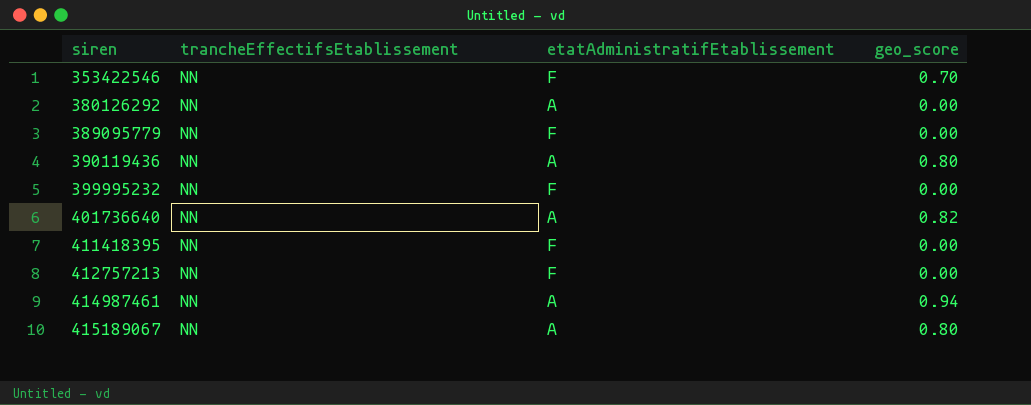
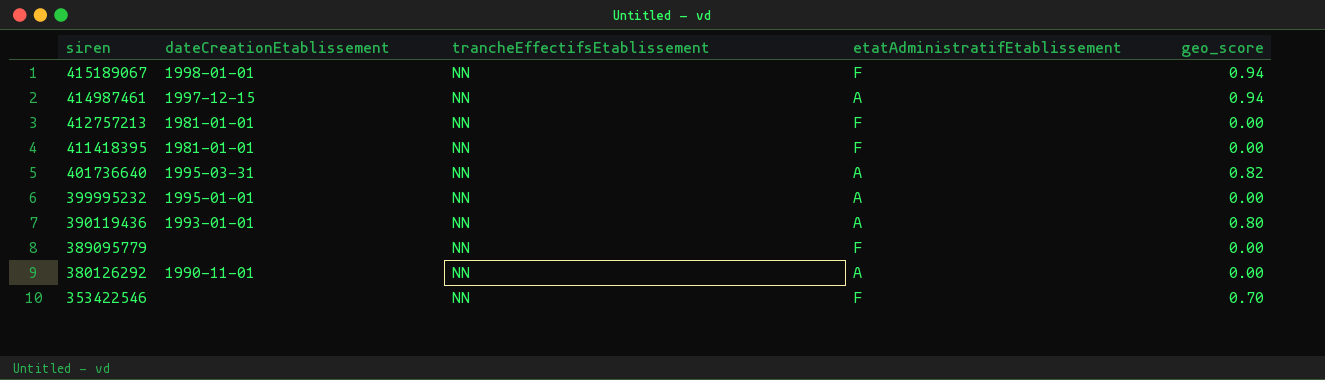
row order: siren ascending -> siren descending
column dateCreationEtablissement | position: none -> 2
415189067 | etatAdministratifEtablissement: A -> F
415189067 | geo_score: 0.80 -> 0.94
399995232 | etatAdministratifEtablissement: F -> A

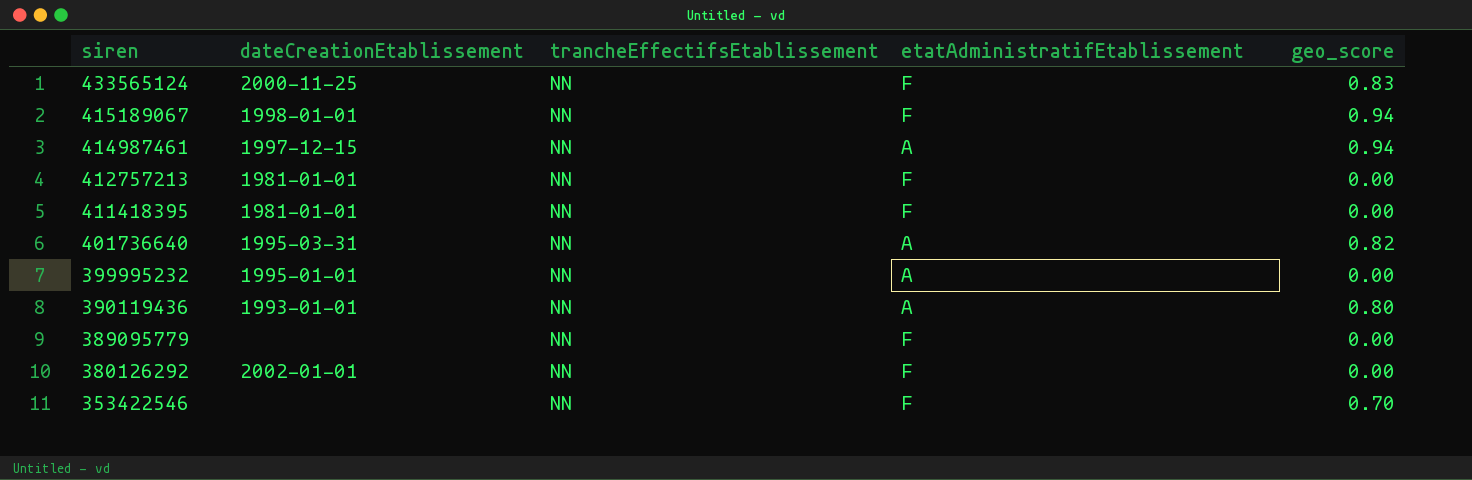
row 433565124: none -> 2000-11-25 | NN | F | 0.83
380126292 | dateCreationEtablissement: 1990-11-01 -> 2002-01-01
380126292 | etatAdministratifEtablissement: A -> F

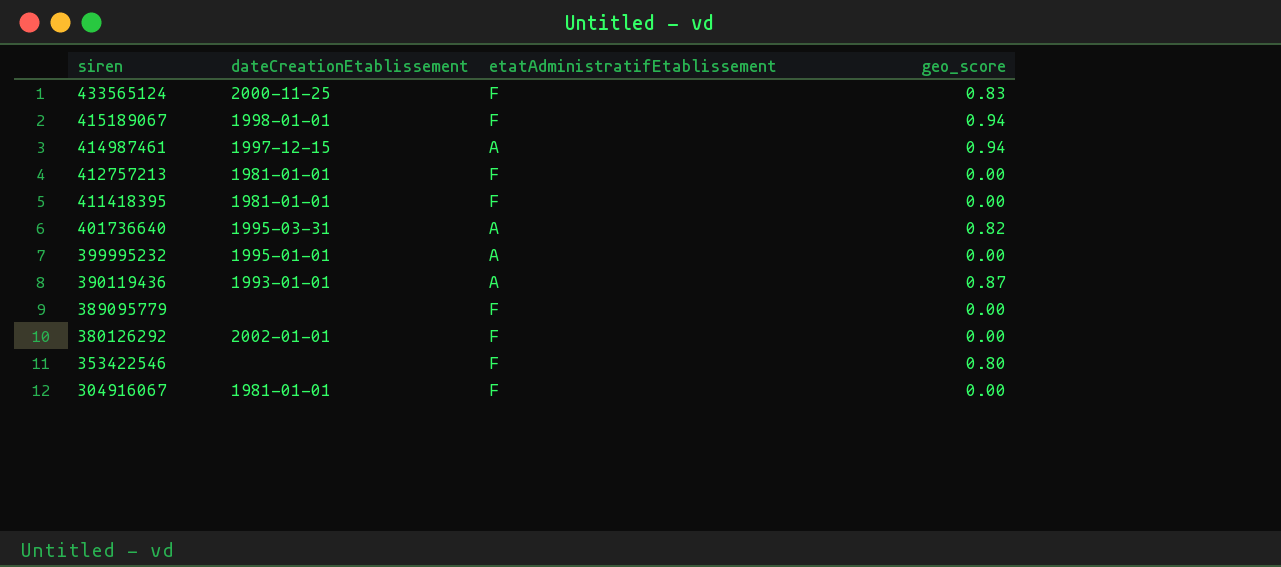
column trancheEffectifsEtablissement | position: 3 -> none
390119436 | geo_score: 0.80 -> 0.87
353422546 | geo_score: 0.70 -> 0.80
row 304916067: none -> 1981-01-01 | F | 0.00

